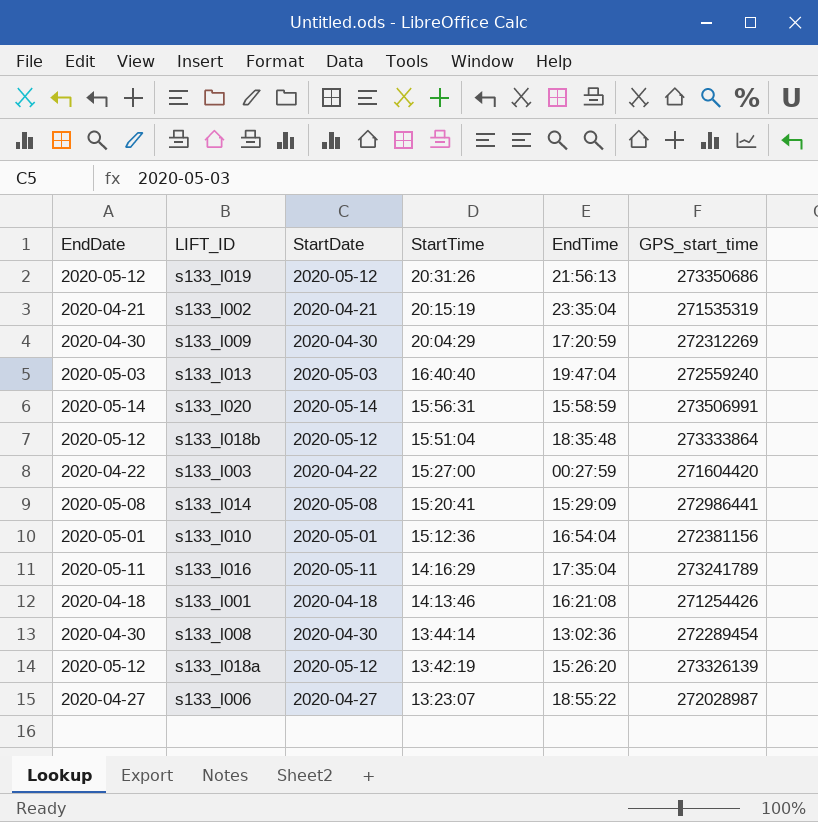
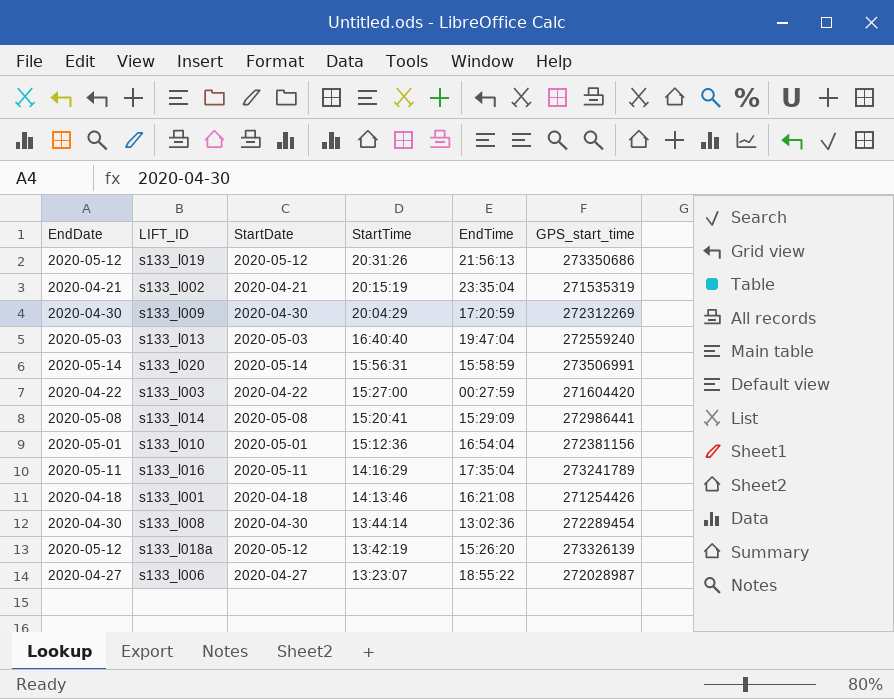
row s133_l018b: 2020-05-12 | 2020-05-12 | 15:51:04 | 18:35:48 | 273333864 -> none

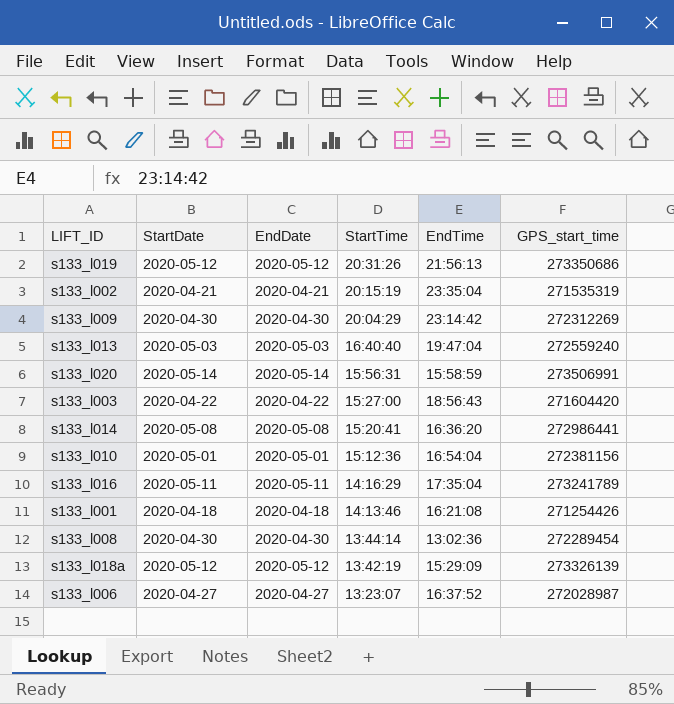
column EndDate | position: 1 -> 3
s133_l009 | EndTime: 17:20:59 -> 23:14:42
s133_l003 | EndTime: 00:27:59 -> 18:56:43
s133_l014 | EndTime: 15:29:09 -> 16:36:20
s133_l018a | EndTime: 15:26:20 -> 15:29:09
s133_l006 | EndTime: 18:55:22 -> 16:37:52

